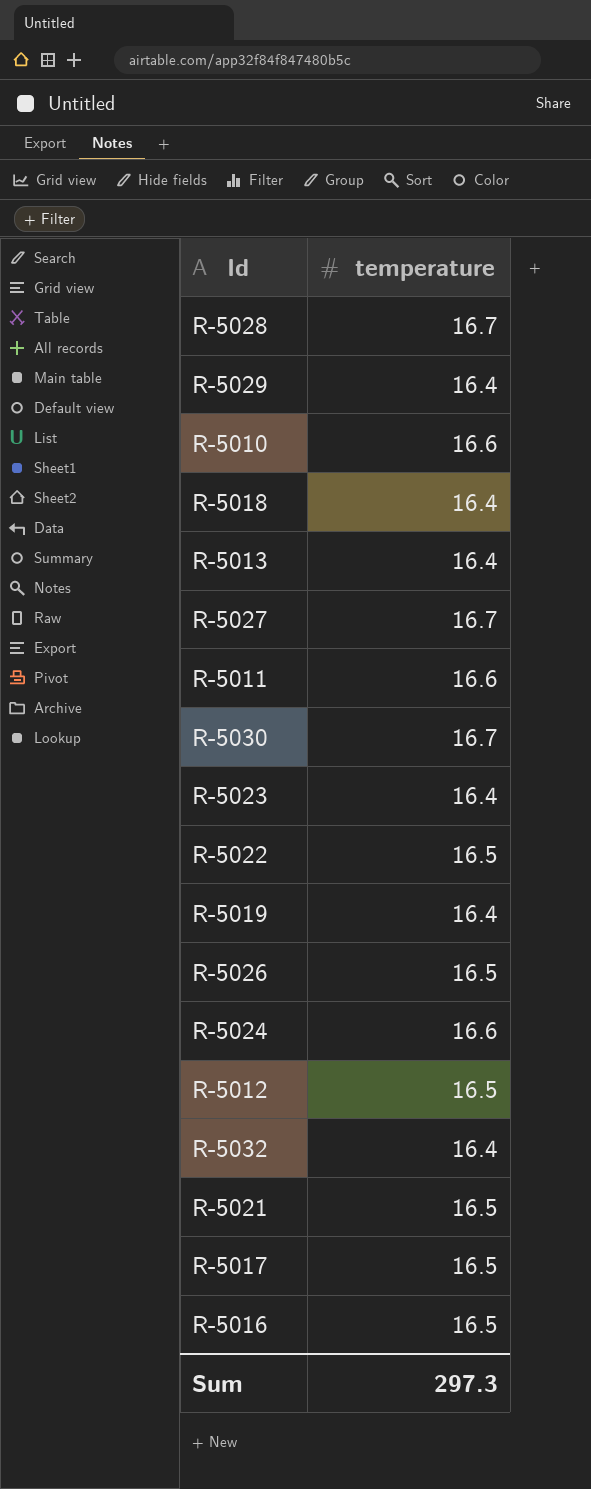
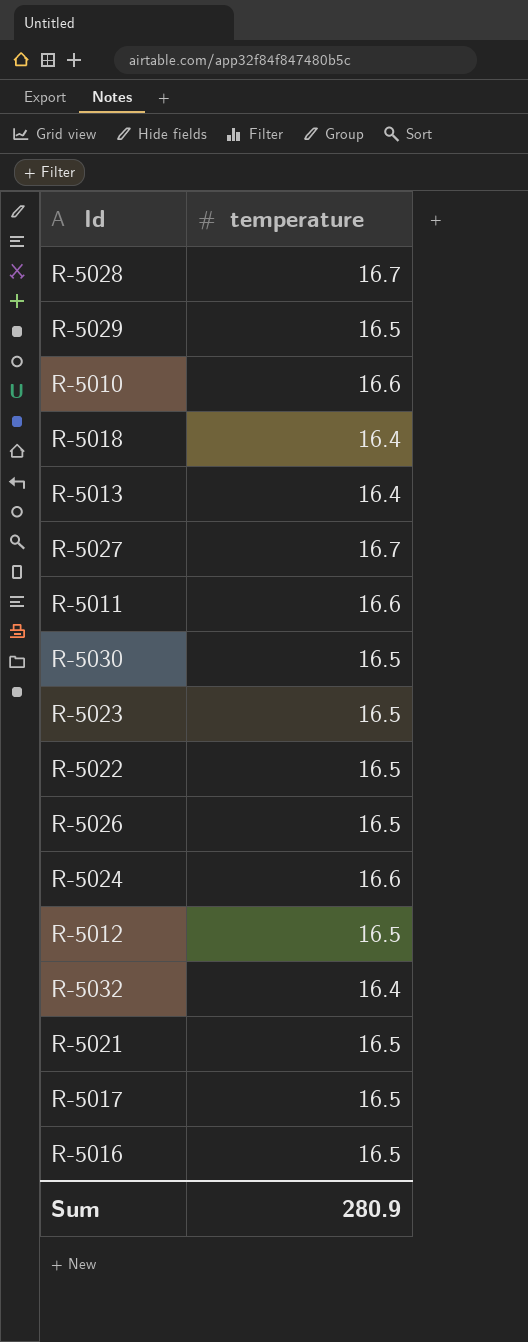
row R-5019: 16.4 -> none
R-5029 | temperature: 16.4 -> 16.5
R-5030 | temperature: 16.7 -> 16.5
R-5023 | temperature: 16.4 -> 16.5
Sum | temperature: 297.3 -> 280.9

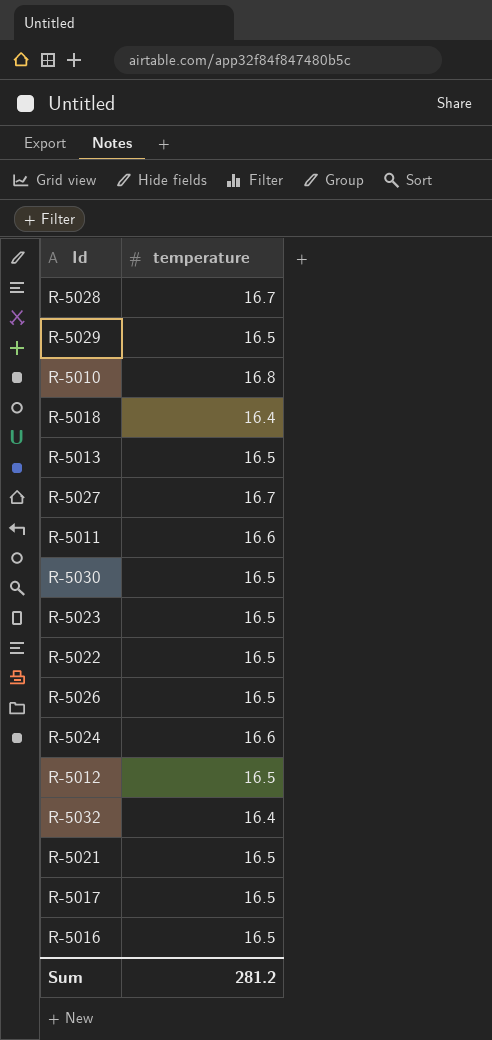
R-5010 | temperature: 16.6 -> 16.8
R-5013 | temperature: 16.4 -> 16.5
Sum | temperature: 280.9 -> 281.2

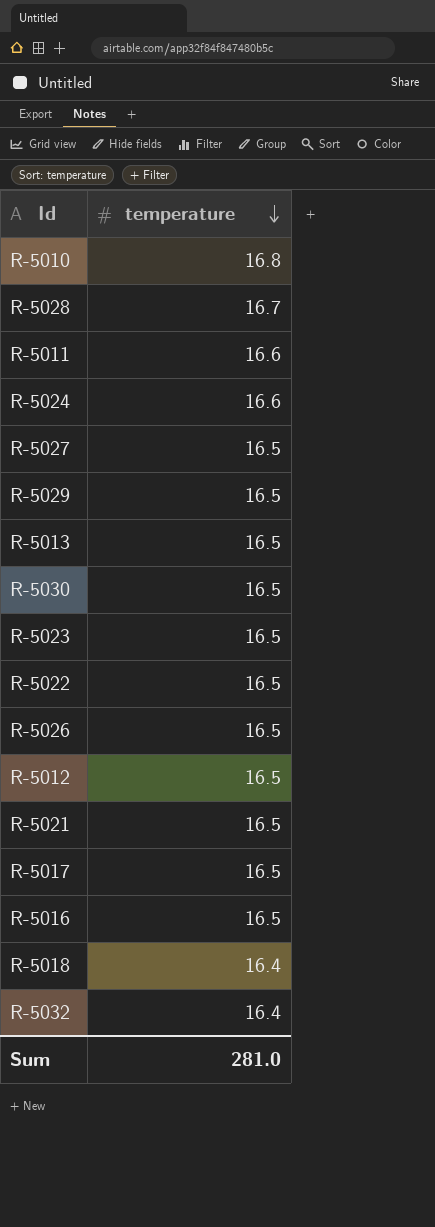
row order: none -> temperature descending
R-5027 | temperature: 16.7 -> 16.5
Sum | temperature: 281.2 -> 281.0

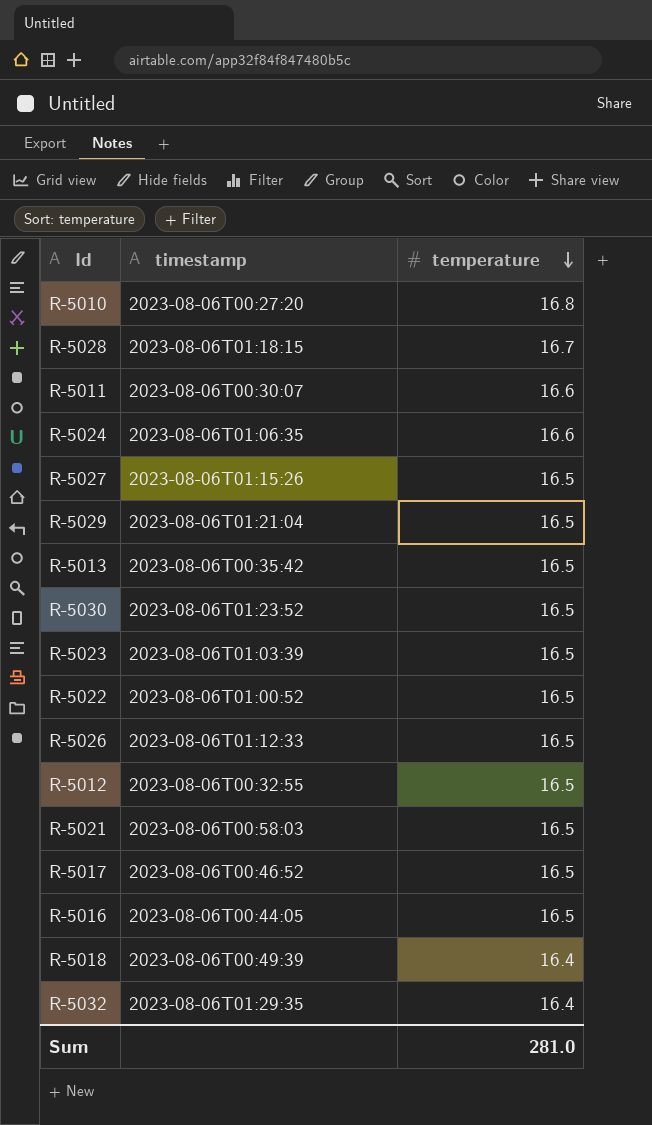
column timestamp | position: none -> 2

